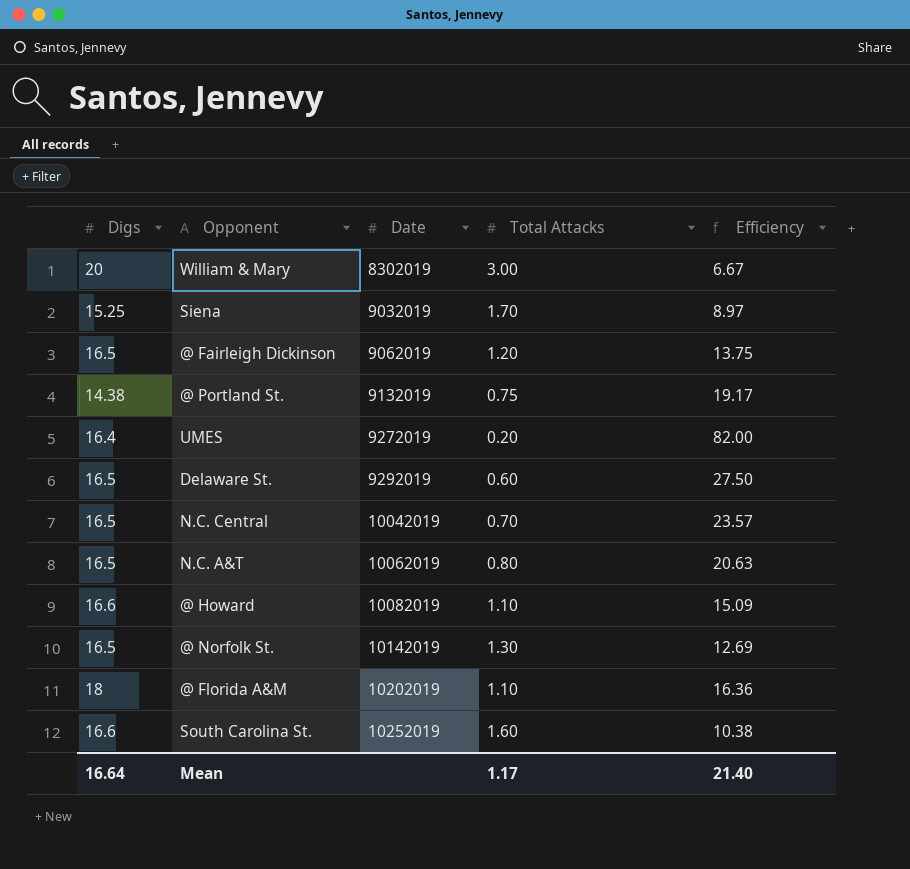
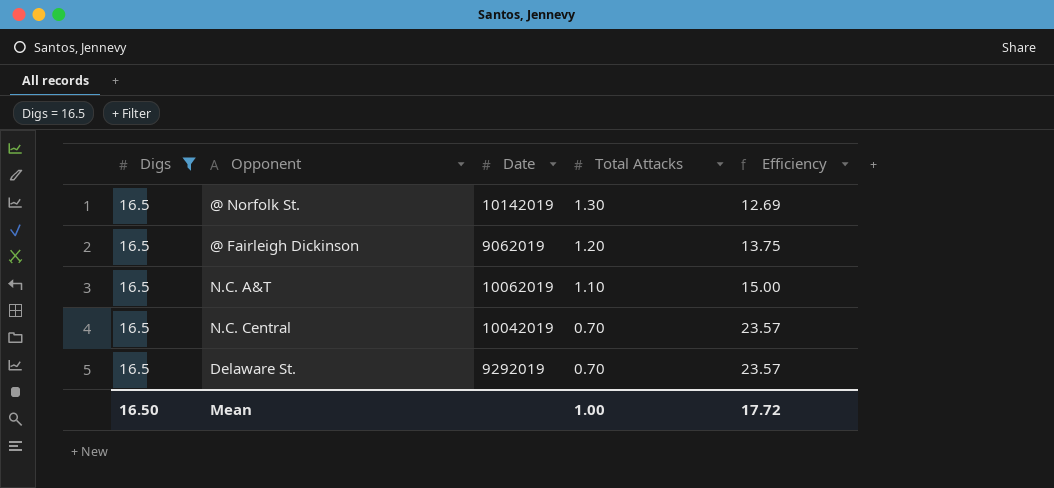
filter: none -> Digs = 16.5
row order: Date ascending -> Total Attacks descending
N.C. A&T | Total Attacks: 0.80 -> 1.10
N.C. A&T | Efficiency: 20.63 -> 15.00
Delaware St. | Total Attacks: 0.60 -> 0.70
Delaware St. | Efficiency: 27.50 -> 23.57
Mean | Digs: 16.64 -> 16.50
Mean | Total Attacks: 1.17 -> 1.00
Mean | Efficiency: 21.40 -> 17.72

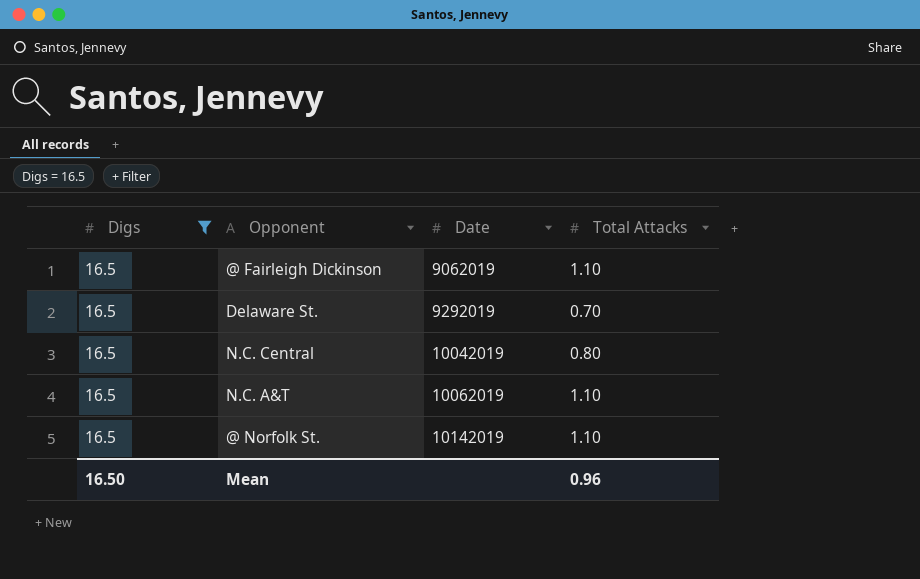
row order: Total Attacks descending -> Date ascending
column Efficiency | formula: [Digs] / [Total Attacks] -> none
@ Fairleigh Dickinson | Total Attacks: 1.20 -> 1.10
N.C. Central | Total Attacks: 0.70 -> 0.80
@ Norfolk St. | Total Attacks: 1.30 -> 1.10
Mean | Total Attacks: 1.00 -> 0.96

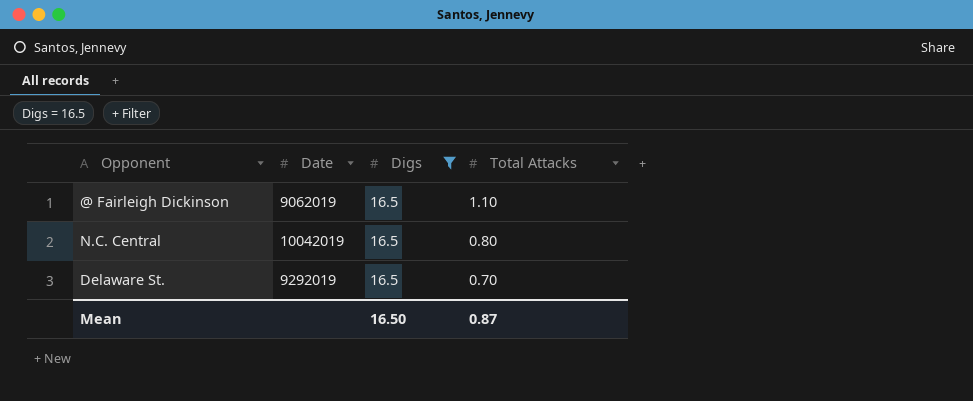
row order: Date ascending -> Total Attacks descending
column Digs | position: 1 -> 3
row N.C. A&T: 16.5 | 10062019 | 1.10 -> none
row @ Norfolk St.: 16.5 | 10142019 | 1.10 -> none
Mean | Total Attacks: 0.96 -> 0.87

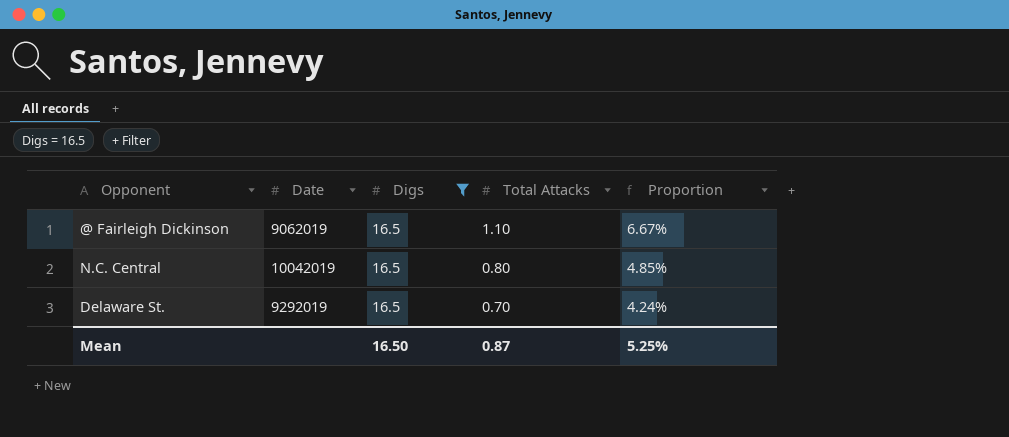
column Proportion | formula: none -> [Total Attacks] / [Digs]

